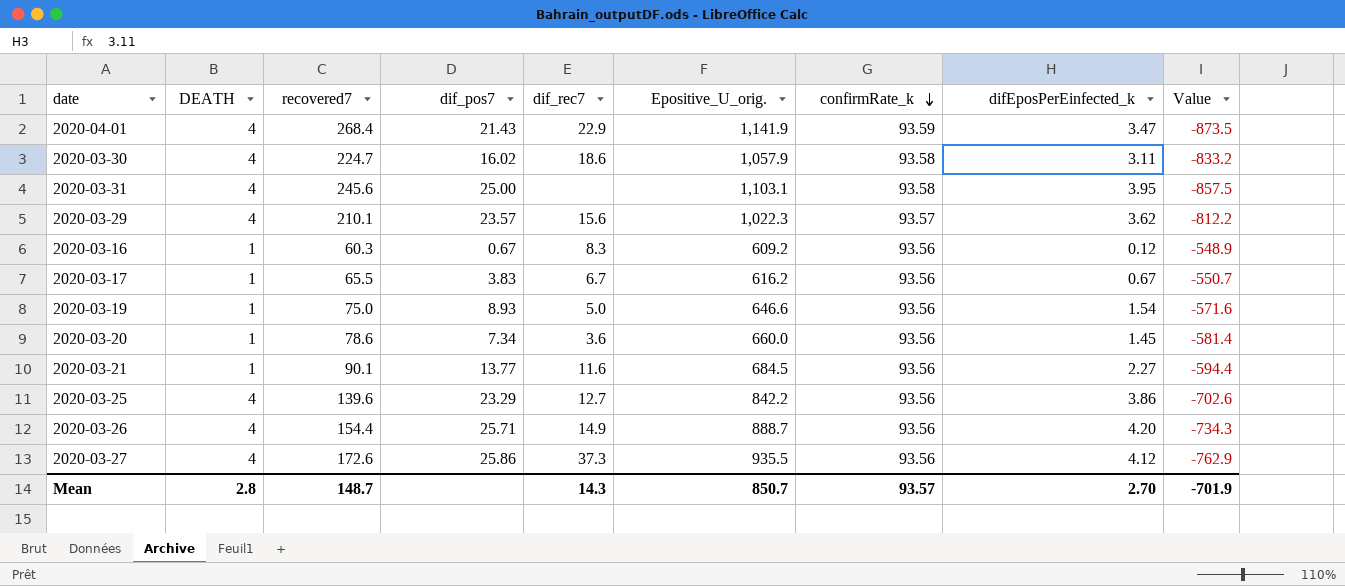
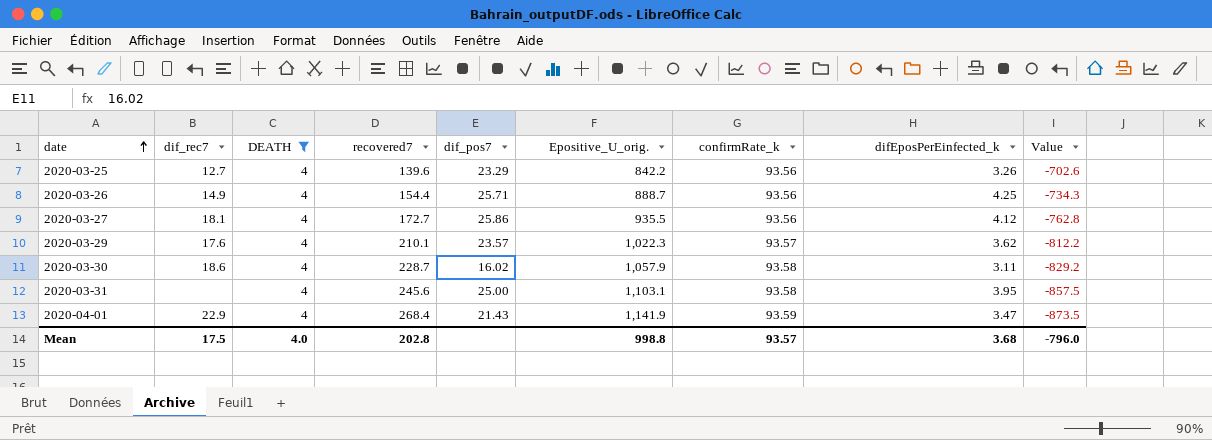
filter: none -> DEATH = 4
row order: confirmRate_k descending -> date ascending
column dif_rec7 | position: 5 -> 2
2020-03-25 | difEposPerEinfected_k: 3.86 -> 3.26
2020-03-26 | difEposPerEinfected_k: 4.20 -> 4.25
2020-03-27 | dif_rec7: 37.3 -> 18.1
2020-03-27 | recovered7: 172.6 -> 172.7
2020-03-27 | Value: -762.9 -> -762.8
2020-03-29 | dif_rec7: 15.6 -> 17.6
2020-03-30 | recovered7: 224.7 -> 228.7
2020-03-30 | Value: -833.2 -> -829.2
Mean | dif_rec7: 14.3 -> 17.5
Mean | DEATH: 2.8 -> 4.0
Mean | recovered7: 148.7 -> 202.8
Mean | Epositive_U_orig.: 850.7 -> 998.8
Mean | difEposPerEinfected_k: 2.70 -> 3.68
Mean | Value: -701.9 -> -796.0

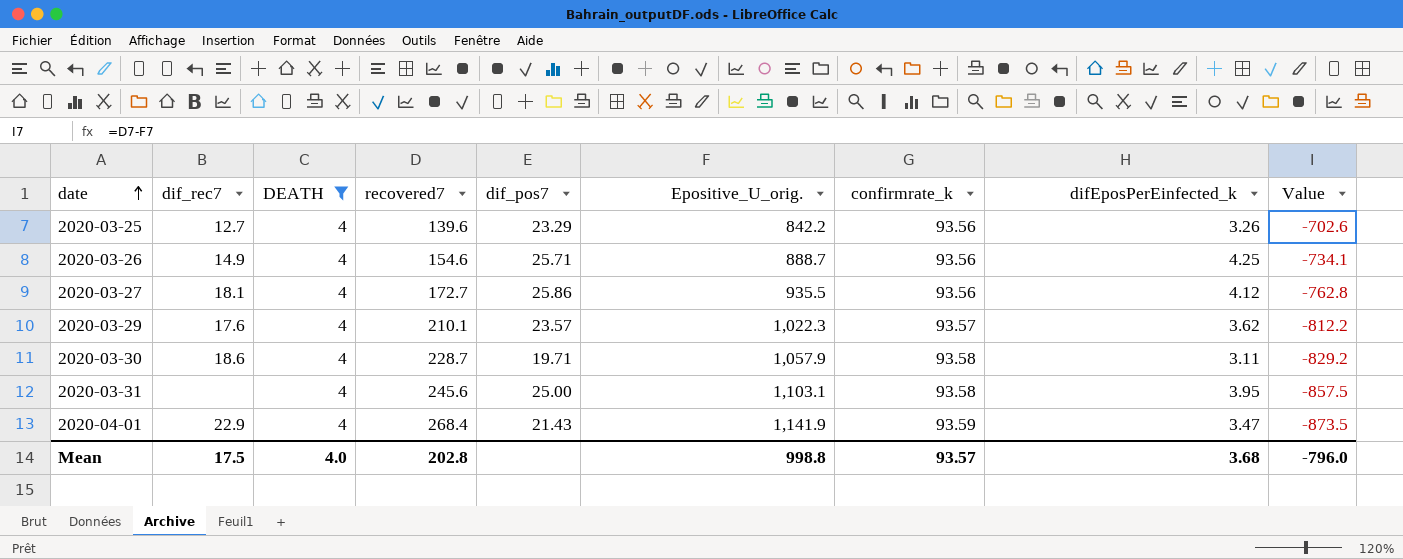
column name: confirmRate_k -> confirmrate_k
2020-03-26 | recovered7: 154.4 -> 154.6
2020-03-26 | Value: -734.3 -> -734.1
2020-03-30 | dif_pos7: 16.02 -> 19.71

